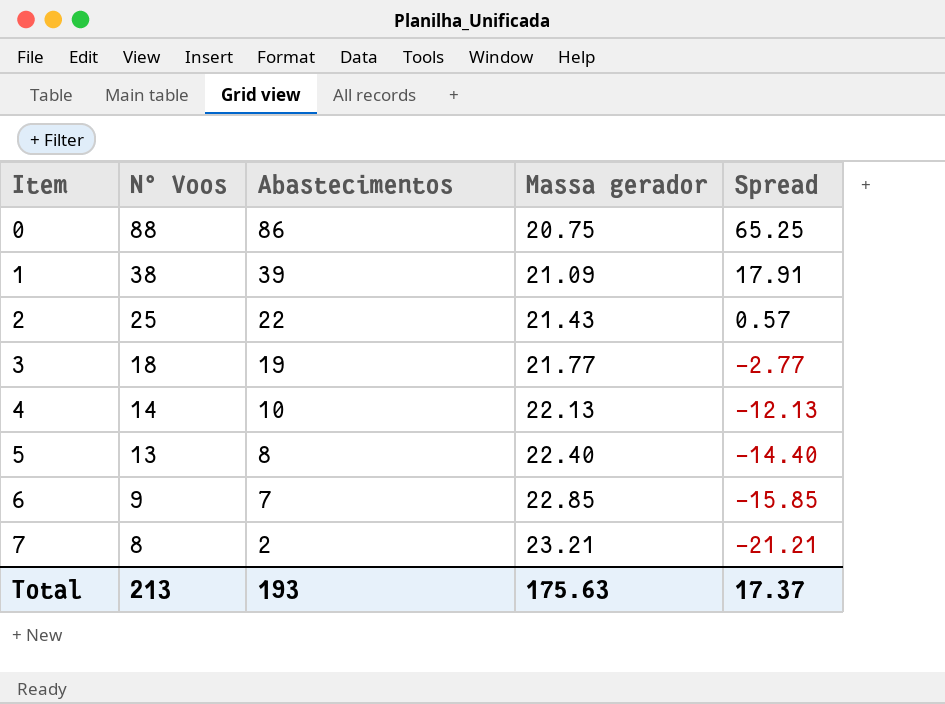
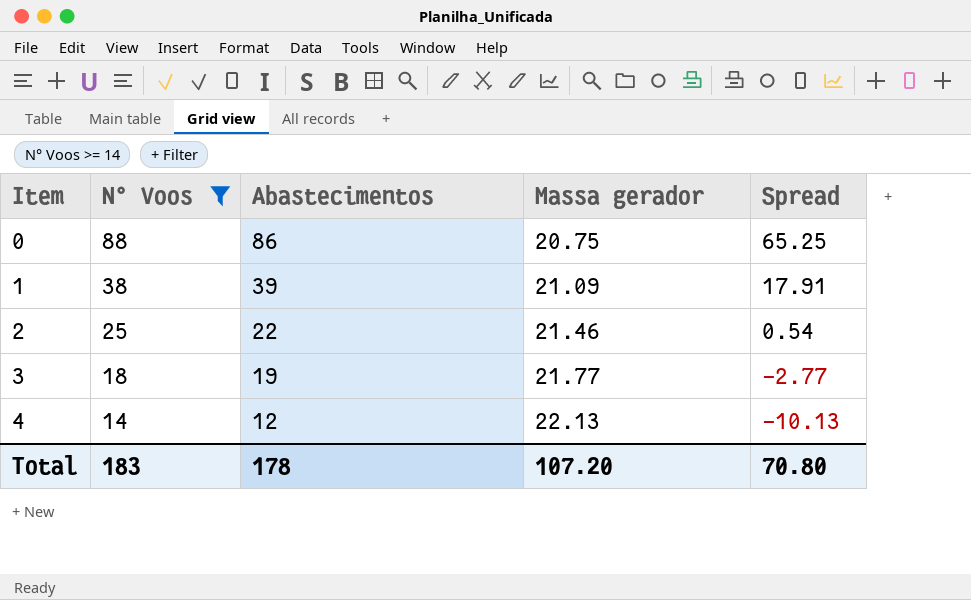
filter: none -> N° Voos >= 14
2 | Massa gerador: 21.43 -> 21.46
2 | Spread: 0.57 -> 0.54
4 | Abastecimentos: 10 -> 12
4 | Spread: -12.13 -> -10.13
Total | N° Voos: 213 -> 183
Total | Abastecimentos: 193 -> 178
Total | Massa gerador: 175.63 -> 107.20
Total | Spread: 17.37 -> 70.80

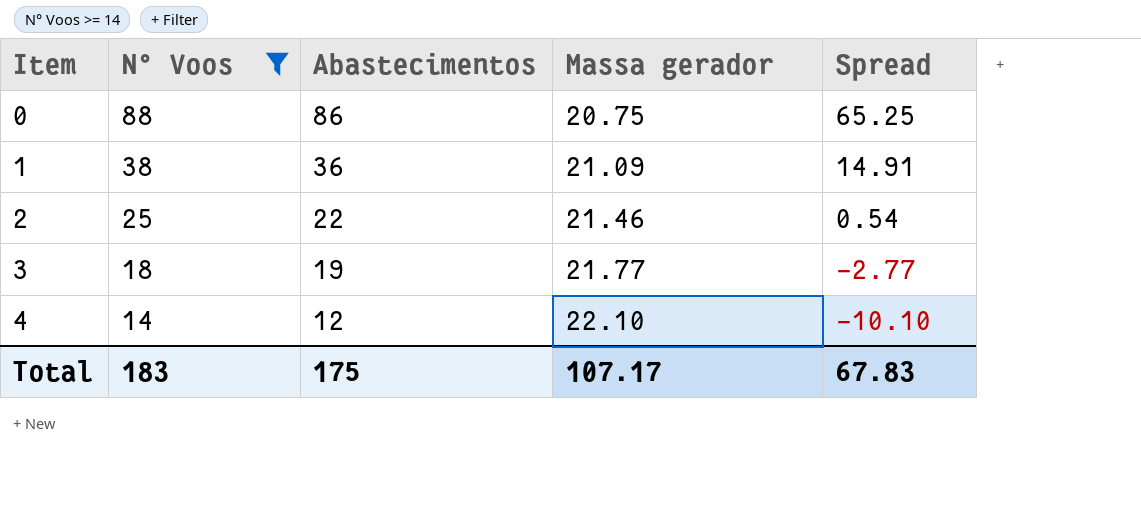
1 | Abastecimentos: 39 -> 36
1 | Spread: 17.91 -> 14.91
4 | Massa gerador: 22.13 -> 22.10
4 | Spread: -10.13 -> -10.10
Total | Abastecimentos: 178 -> 175
Total | Massa gerador: 107.20 -> 107.17
Total | Spread: 70.80 -> 67.83

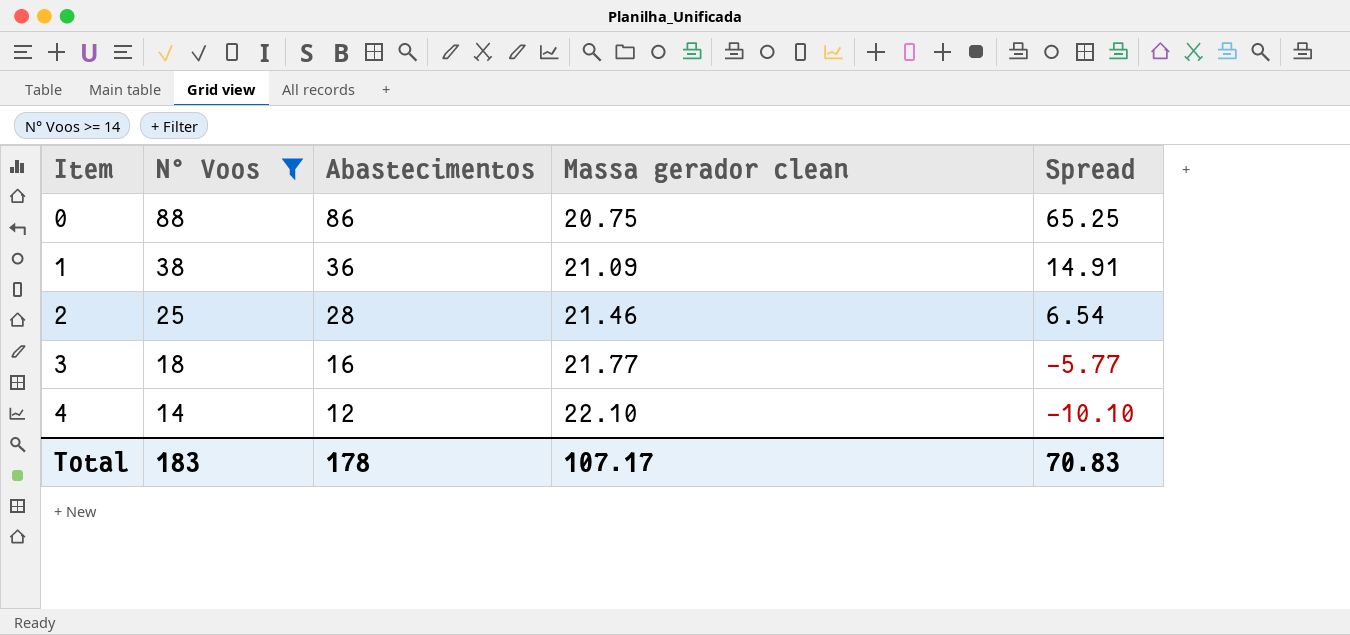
column name: Massa gerador -> Massa gerador clean
2 | Abastecimentos: 22 -> 28
2 | Spread: 0.54 -> 6.54
3 | Abastecimentos: 19 -> 16
3 | Spread: -2.77 -> -5.77
Total | Abastecimentos: 175 -> 178
Total | Spread: 67.83 -> 70.83

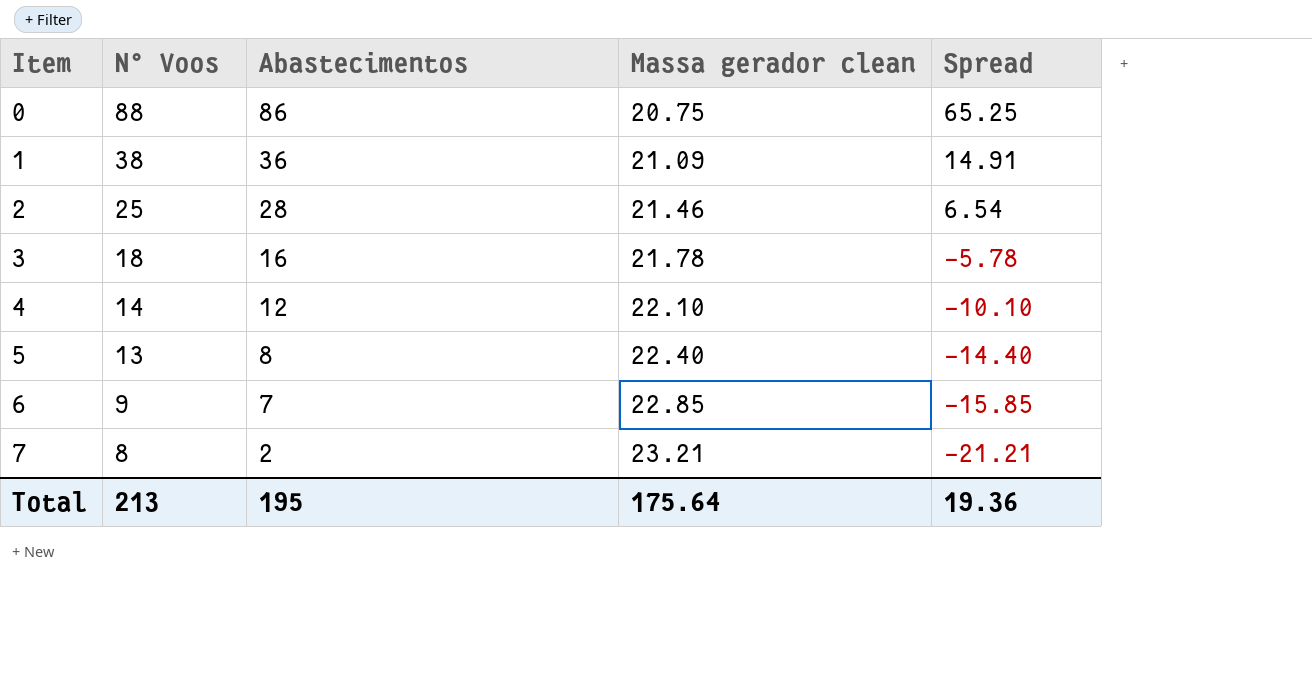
filter: N° Voos >= 14 -> none
3 | Massa gerador clean: 21.77 -> 21.78
3 | Spread: -5.77 -> -5.78
Total | N° Voos: 183 -> 213
Total | Abastecimentos: 178 -> 195
Total | Massa gerador clean: 107.17 -> 175.64
Total | Spread: 70.83 -> 19.36

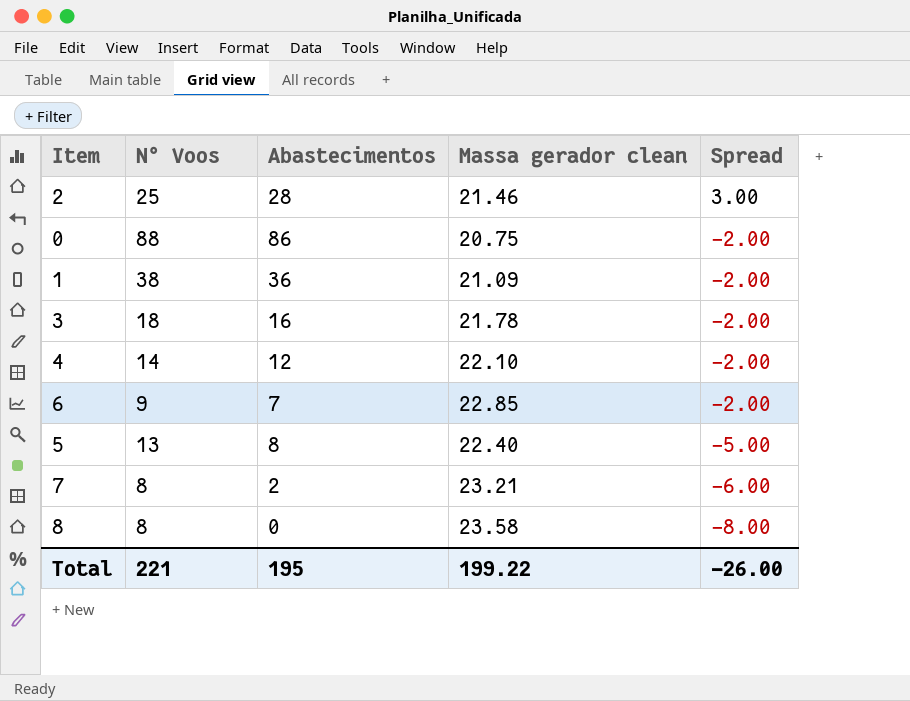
row order: Item ascending -> Spread descending
column Spread | formula: [Abastecimentos] - [Massa gerador clean] -> [Abastecimentos] - [N° Voos]
row 8: none -> 8 | 0 | 23.58 | -8.00
Total | N° Voos: 213 -> 221
Total | Massa gerador clean: 175.64 -> 199.22
Total | Spread: 19.36 -> -26.00

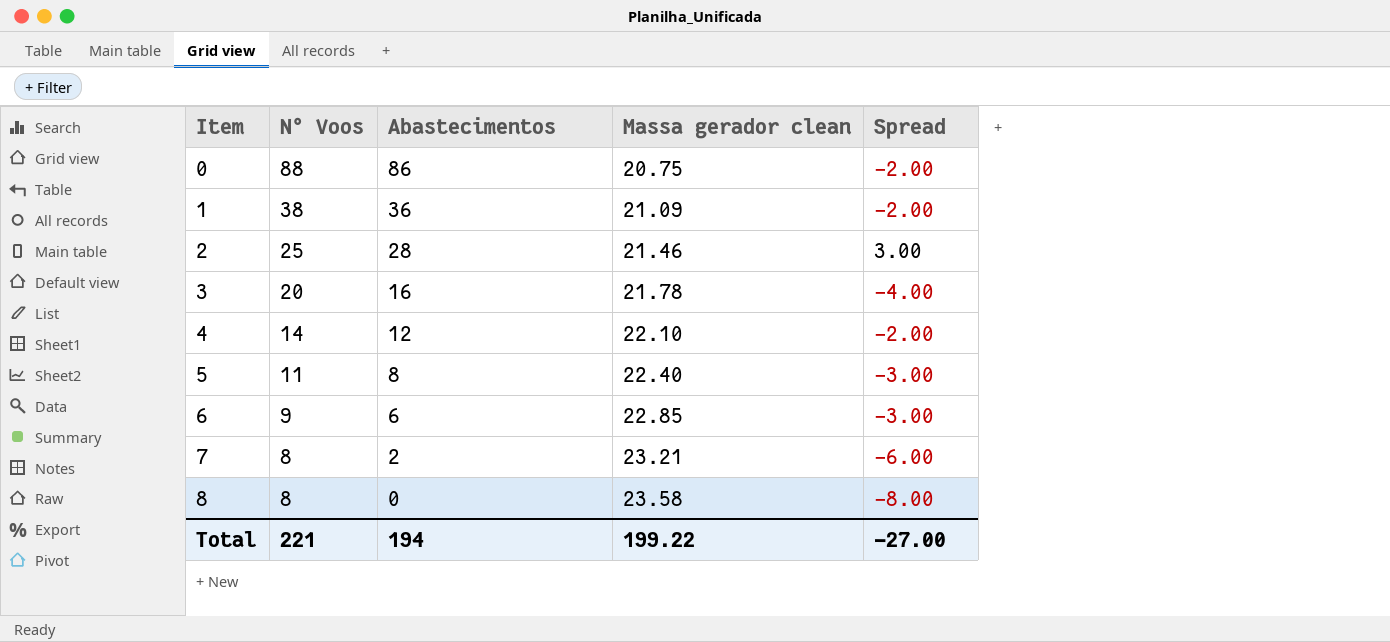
row order: Spread descending -> Item ascending
3 | N° Voos: 18 -> 20
3 | Spread: -2.00 -> -4.00
5 | N° Voos: 13 -> 11
5 | Spread: -5.00 -> -3.00
6 | Abastecimentos: 7 -> 6
6 | Spread: -2.00 -> -3.00
Total | Abastecimentos: 195 -> 194
Total | Spread: -26.00 -> -27.00

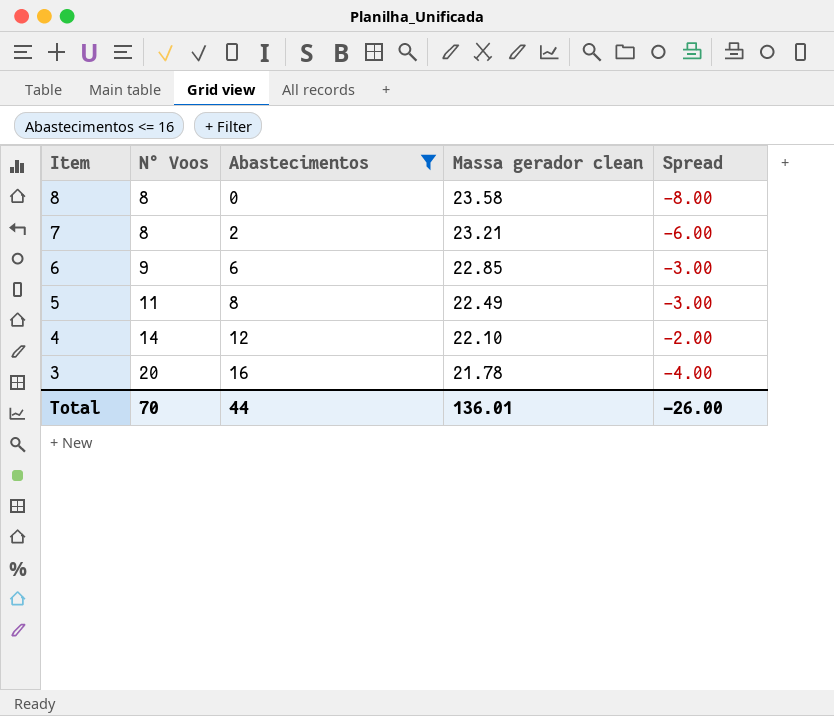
filter: none -> Abastecimentos <= 16
row order: Item ascending -> Item descending
5 | Massa gerador clean: 22.40 -> 22.49
Total | N° Voos: 221 -> 70
Total | Abastecimentos: 194 -> 44
Total | Massa gerador clean: 199.22 -> 136.01
Total | Spread: -27.00 -> -26.00

